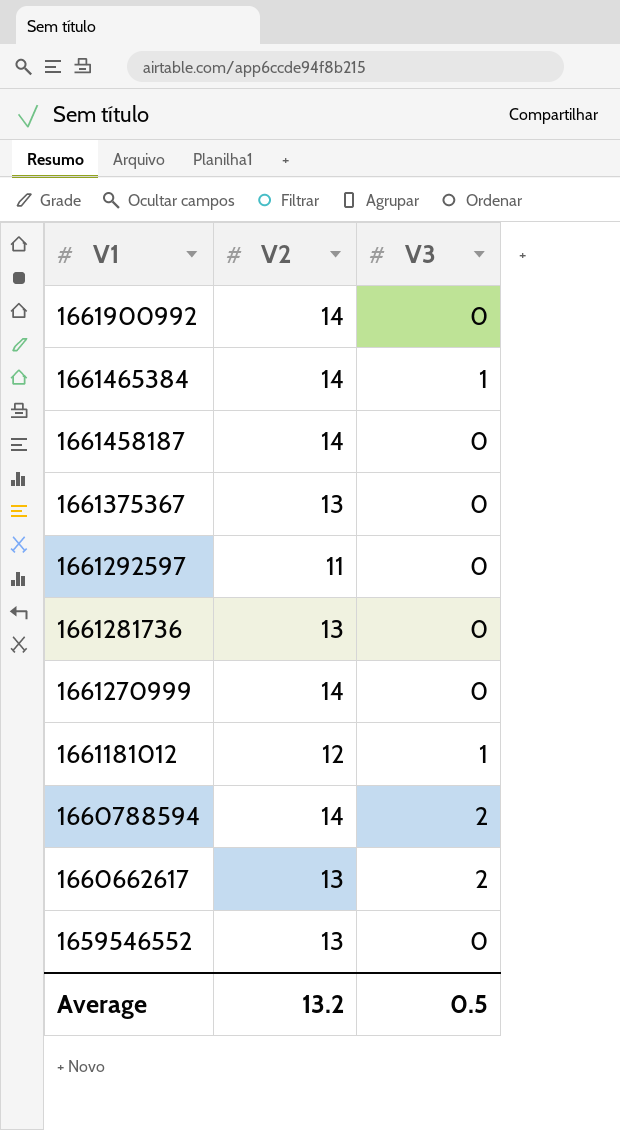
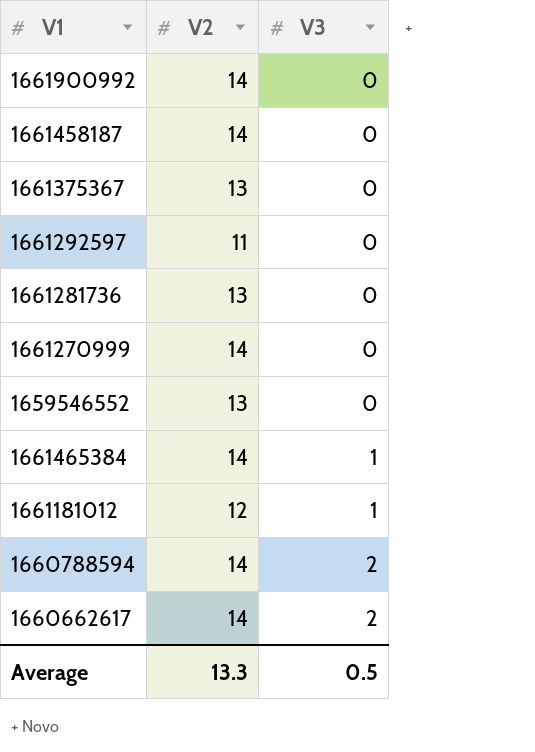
row order: V1 descending -> V3 ascending
1660662617 | V2: 13 -> 14
Average | V2: 13.2 -> 13.3

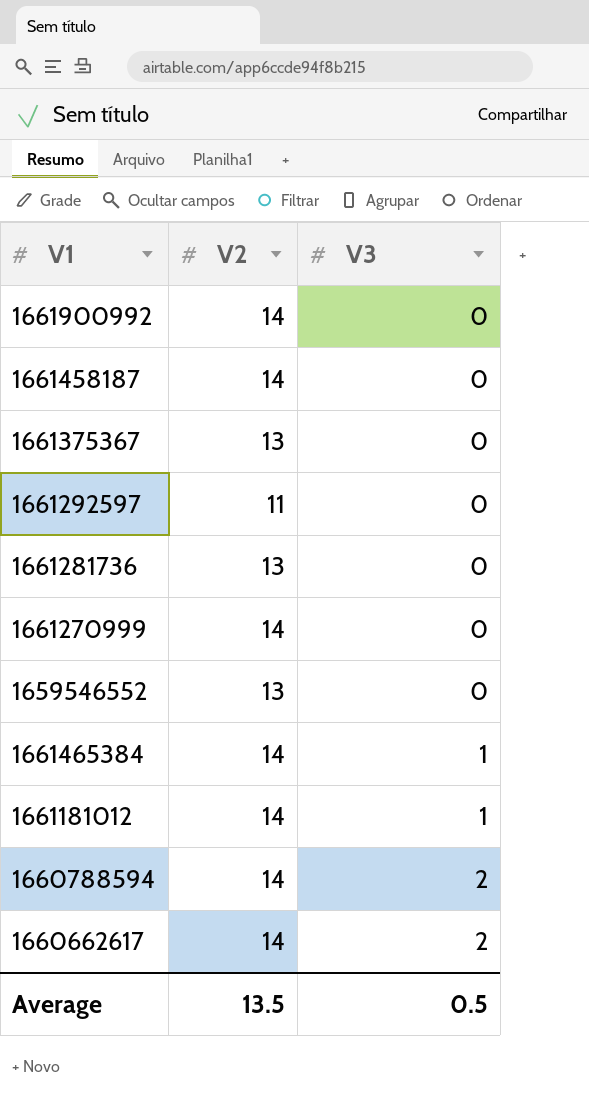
1661181012 | V2: 12 -> 14
Average | V2: 13.3 -> 13.5

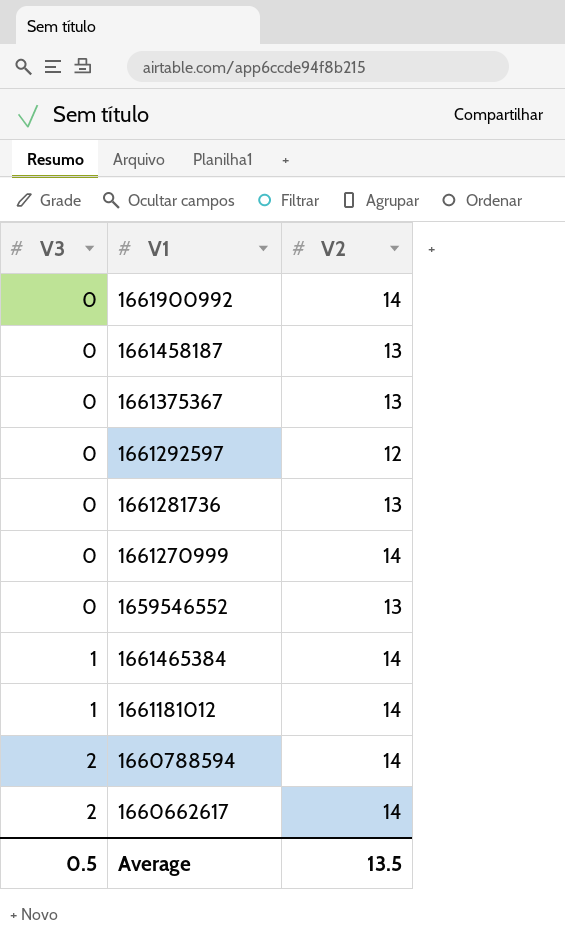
column V3 | position: 3 -> 1
1661458187 | V2: 14 -> 13
1661292597 | V2: 11 -> 12

